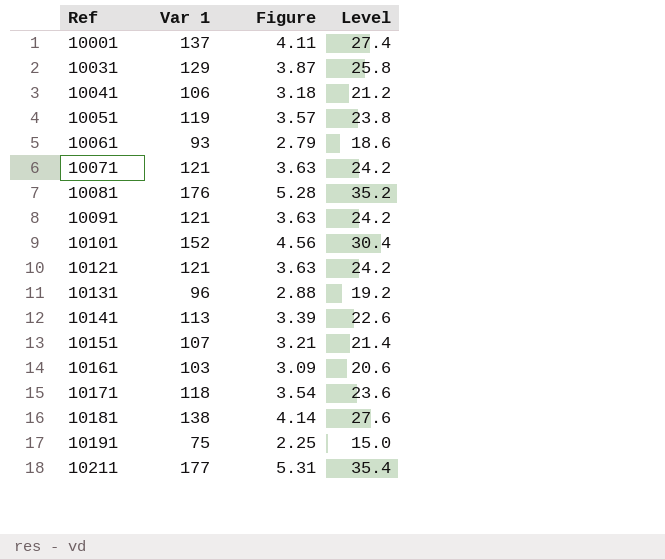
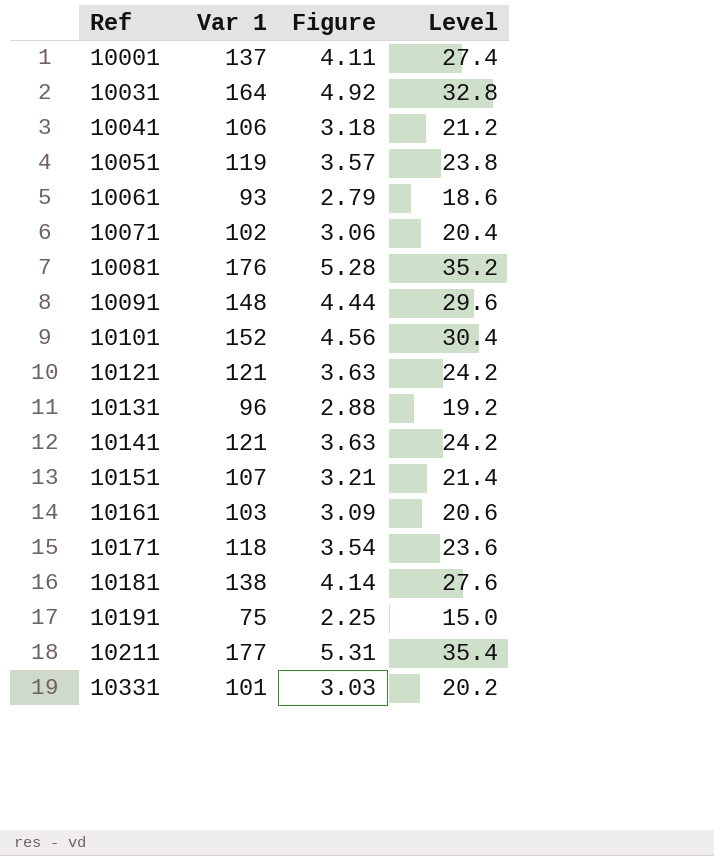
10031 | Var 1: 129 -> 164
10031 | Figure: 3.87 -> 4.92
10031 | Level: 25.8 -> 32.8
10071 | Var 1: 121 -> 102
10071 | Figure: 3.63 -> 3.06
10071 | Level: 24.2 -> 20.4
10091 | Var 1: 121 -> 148
10091 | Figure: 3.63 -> 4.44
10091 | Level: 24.2 -> 29.6
10141 | Var 1: 113 -> 121
10141 | Figure: 3.39 -> 3.63
10141 | Level: 22.6 -> 24.2
row 10331: none -> 101 | 3.03 | 20.2

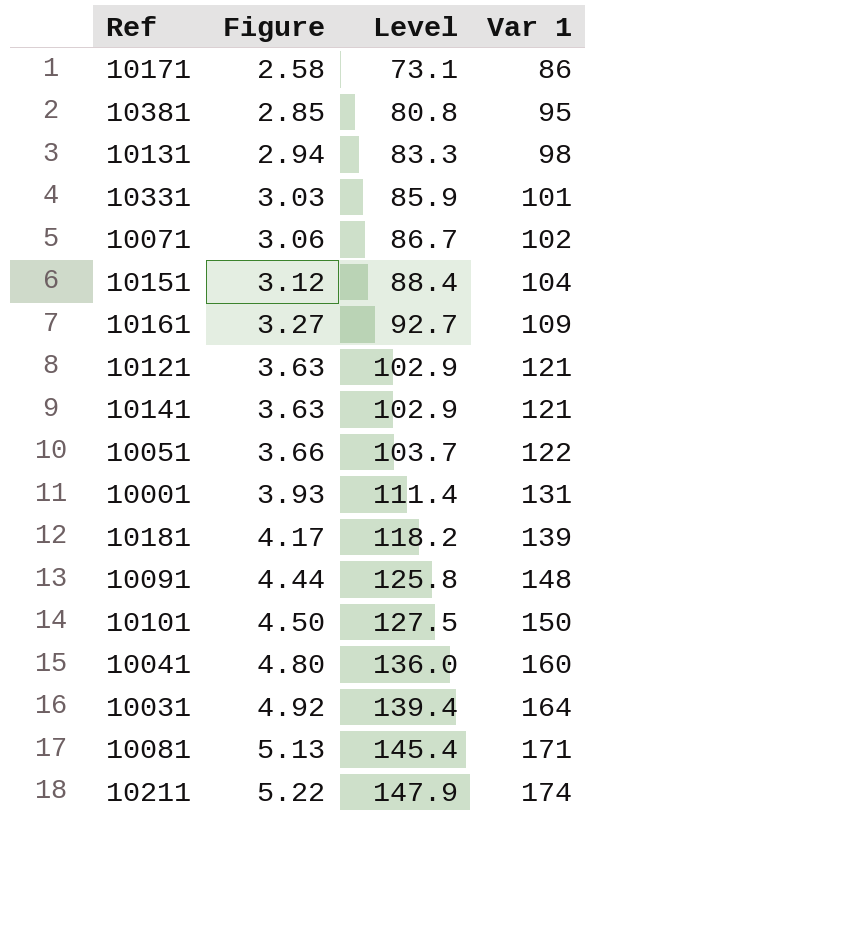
row order: Ref ascending -> Figure ascending
column Level | formula: [Var 1] * 0.2 -> [Var 1] * 0.85
column Var 1 | position: 2 -> 4
row 10061: 93 | 2.79 | 18.6 -> none
row 10191: 75 | 2.25 | 15.0 -> none
10171 | Figure: 3.54 -> 2.58
10171 | Var 1: 118 -> 86
row 10381: none -> 2.85 | 80.8 | 95
10131 | Figure: 2.88 -> 2.94
10131 | Var 1: 96 -> 98
10151 | Figure: 3.21 -> 3.12
10151 | Var 1: 107 -> 104
10161 | Figure: 3.09 -> 3.27
10161 | Var 1: 103 -> 109
10051 | Figure: 3.57 -> 3.66
10051 | Var 1: 119 -> 122
10001 | Figure: 4.11 -> 3.93
10001 | Var 1: 137 -> 131
10181 | Figure: 4.14 -> 4.17
10181 | Var 1: 138 -> 139
10101 | Figure: 4.56 -> 4.50
10101 | Var 1: 152 -> 150
10041 | Figure: 3.18 -> 4.80
10041 | Var 1: 106 -> 160
10081 | Figure: 5.28 -> 5.13
10081 | Var 1: 176 -> 171
10211 | Figure: 5.31 -> 5.22
10211 | Var 1: 177 -> 174

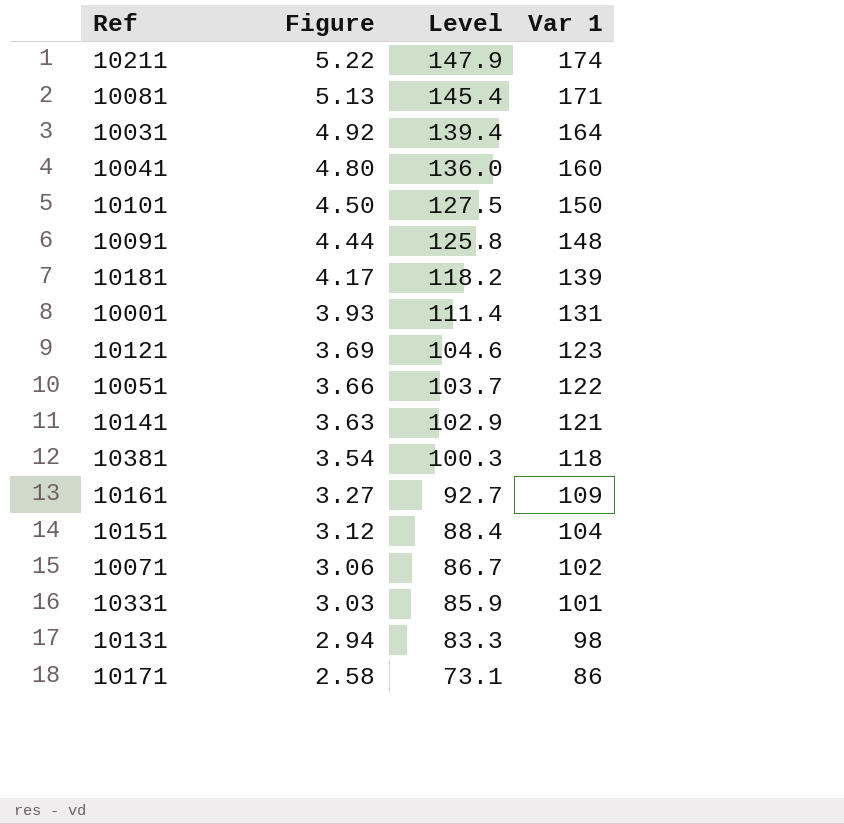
row order: Figure ascending -> Figure descending
10121 | Figure: 3.63 -> 3.69
10121 | Level: 102.9 -> 104.6
10121 | Var 1: 121 -> 123
10381 | Figure: 2.85 -> 3.54
10381 | Level: 80.8 -> 100.3
10381 | Var 1: 95 -> 118

